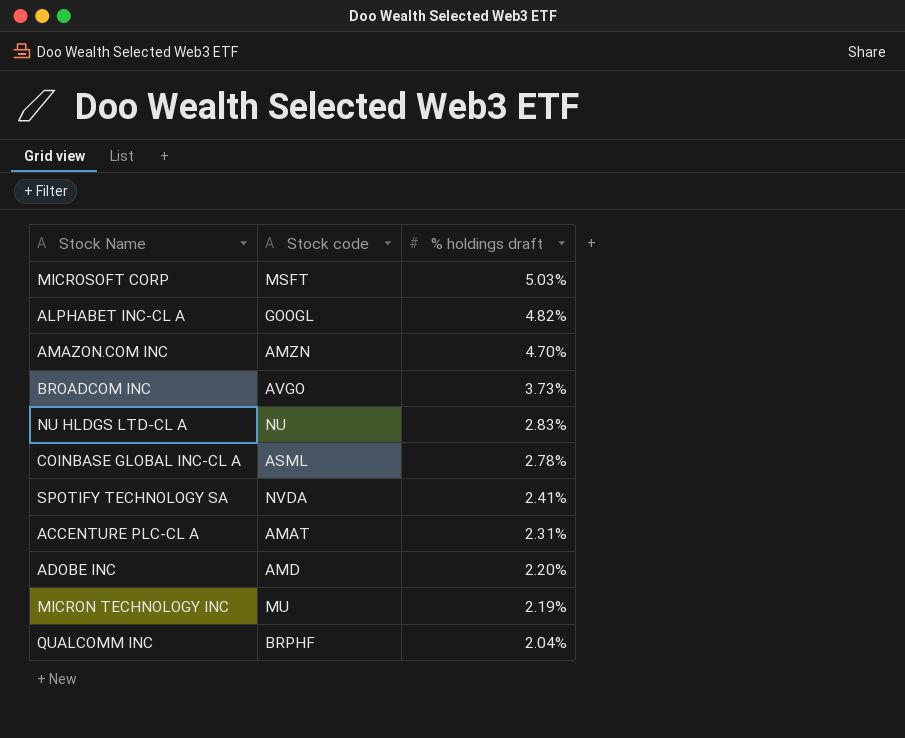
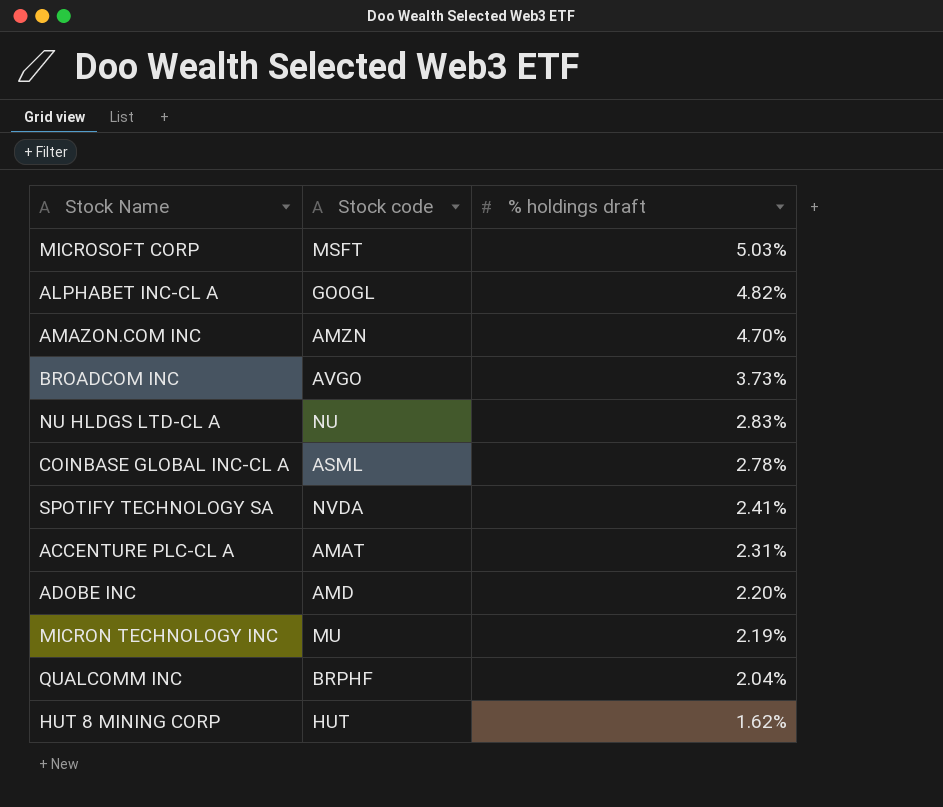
row HUT 8 MINING CORP: none -> HUT | 1.62%

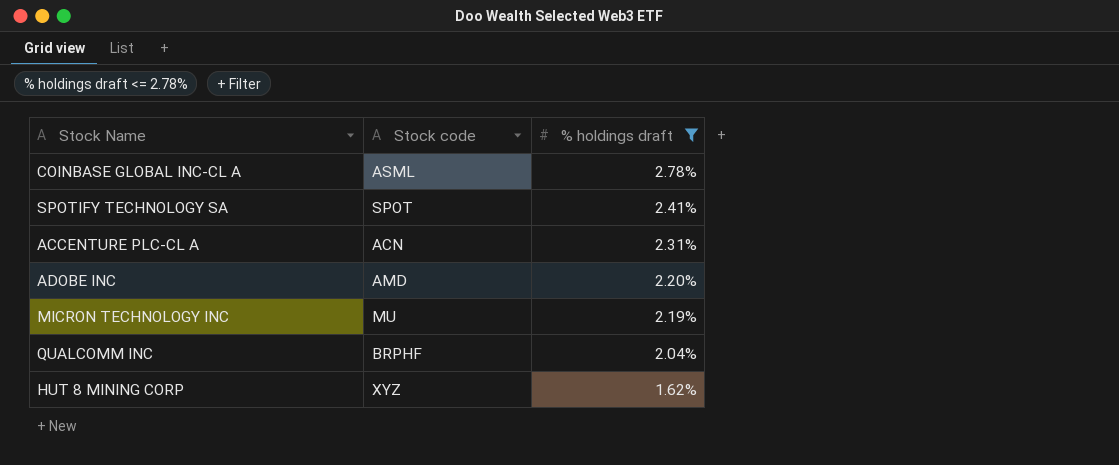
filter: none -> % holdings draft <= 2.78%
SPOTIFY TECHNOLOGY SA | Stock code: NVDA -> SPOT
ACCENTURE PLC-CL A | Stock code: AMAT -> ACN
HUT 8 MINING CORP | Stock code: HUT -> XYZ

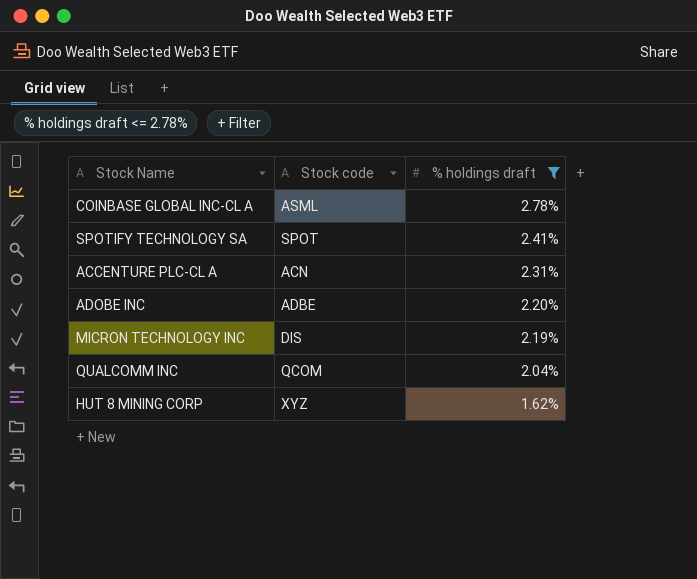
ADOBE INC | Stock code: AMD -> ADBE
MICRON TECHNOLOGY INC | Stock code: MU -> DIS
QUALCOMM INC | Stock code: BRPHF -> QCOM

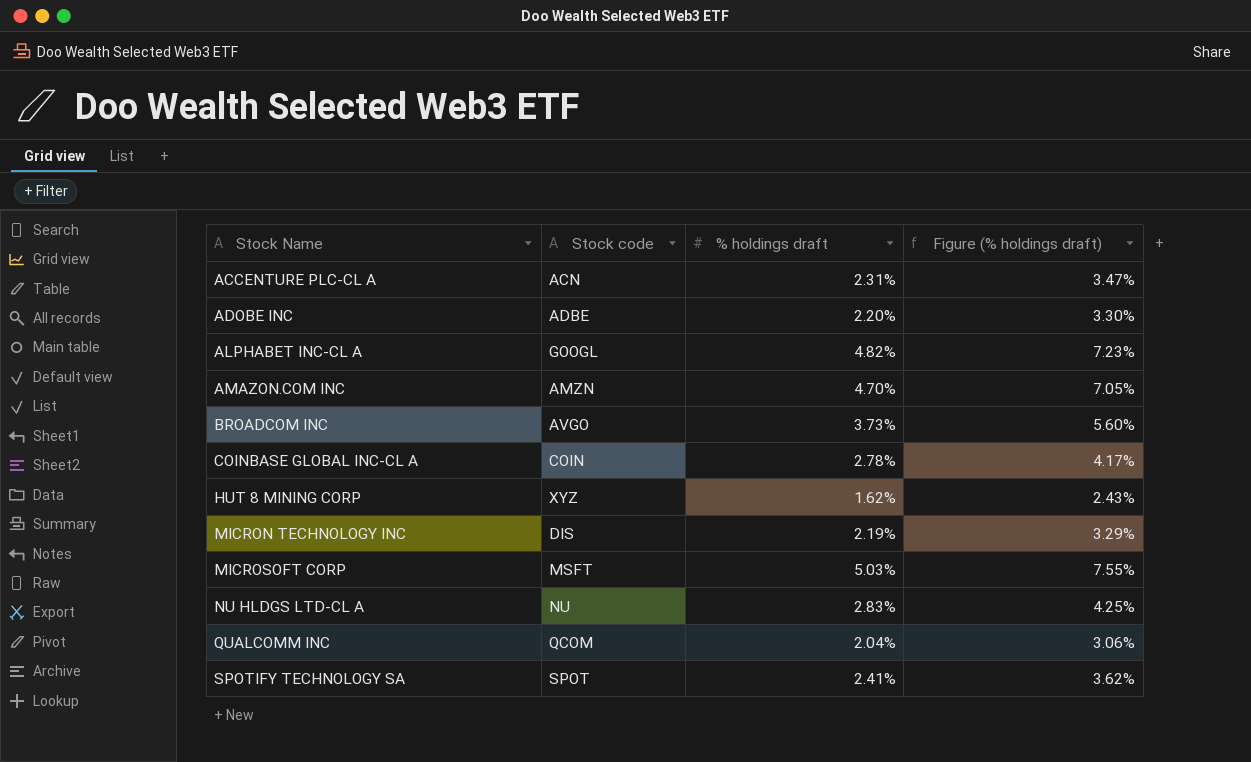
filter: % holdings draft <= 2.78% -> none
row order: % holdings draft descending -> Stock Name ascending
column Figure (% holdings draft) | formula: none -> [% holdings draft] * 1.5
COINBASE GLOBAL INC-CL A | Stock code: ASML -> COIN

